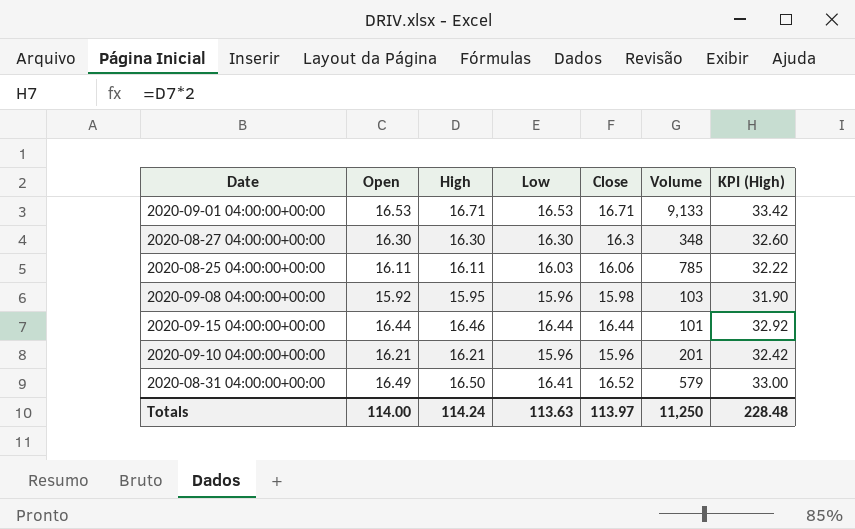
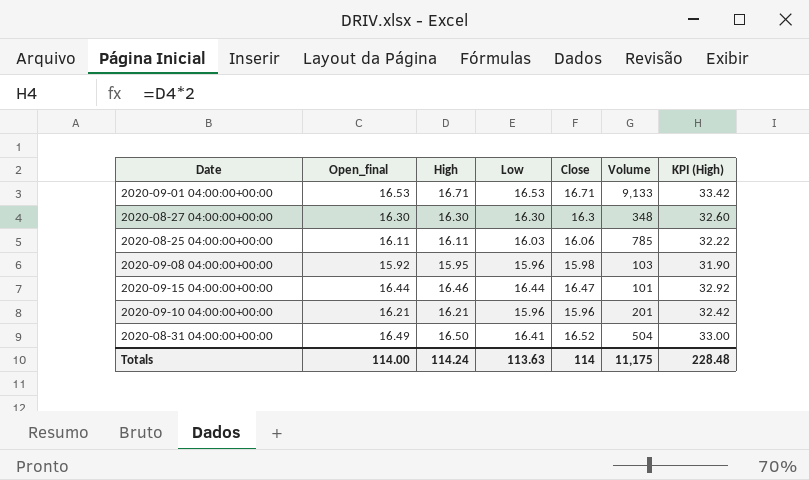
column name: Open -> Open_final
2020-09-15 04:00:00+00:00 | Close: 16.44 -> 16.47
2020-08-31 04:00:00+00:00 | Volume: 579 -> 504
Totals | Close: 113.97 -> 114
Totals | Volume: 11,250 -> 11,175

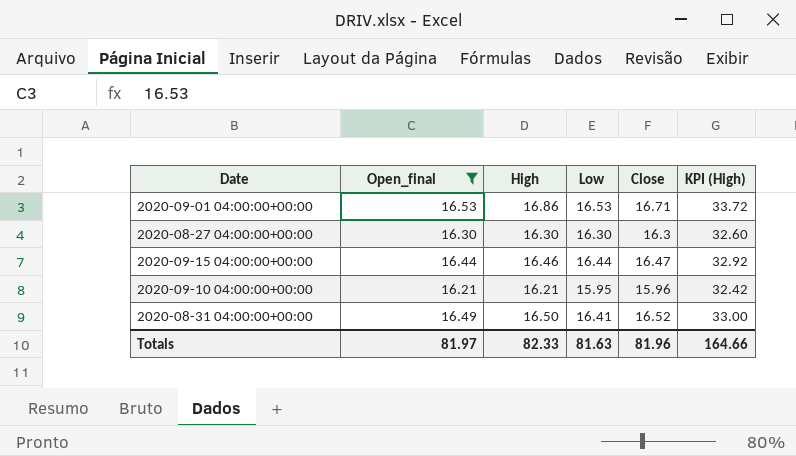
filter: none -> Open_final >= 16.21
column Volume | position: 6 -> none
2020-09-01 04:00:00+00:00 | High: 16.71 -> 16.86
2020-09-01 04:00:00+00:00 | KPI (High): 33.42 -> 33.72
2020-09-10 04:00:00+00:00 | Low: 15.96 -> 15.95
Totals | Open_final: 114.00 -> 81.97
Totals | High: 114.24 -> 82.33
Totals | Low: 113.63 -> 81.63
Totals | Close: 114 -> 81.96
Totals | KPI (High): 228.48 -> 164.66

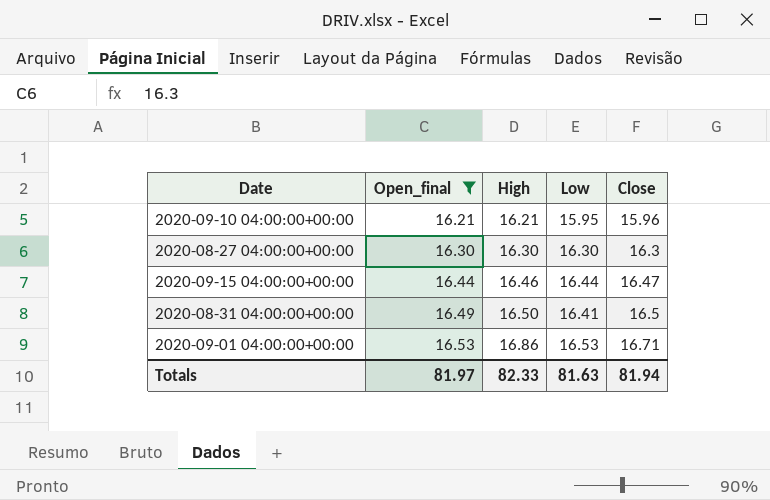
row order: none -> Open_final ascending
column KPI (High) | formula: [High] * 2 -> none
2020-08-31 04:00:00+00:00 | Close: 16.52 -> 16.5
Totals | Close: 81.96 -> 81.94

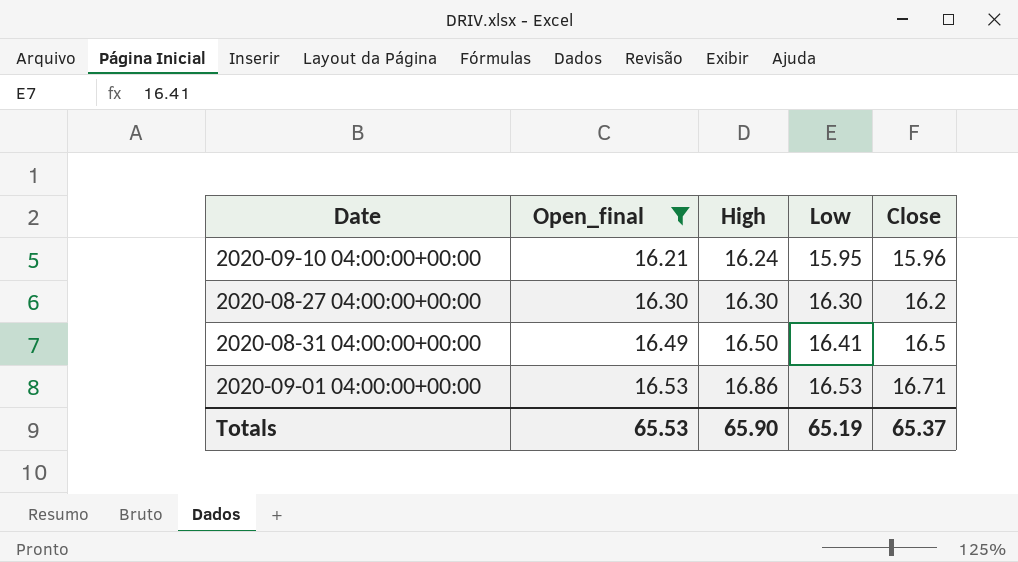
row 2020-09-15 04:00:00+00:00: 16.44 | 16.46 | 16.44 | 16.47 -> none
2020-09-10 04:00:00+00:00 | High: 16.21 -> 16.24
2020-08-27 04:00:00+00:00 | Close: 16.3 -> 16.2
Totals | Open_final: 81.97 -> 65.53
Totals | High: 82.33 -> 65.90
Totals | Low: 81.63 -> 65.19
Totals | Close: 81.94 -> 65.37

